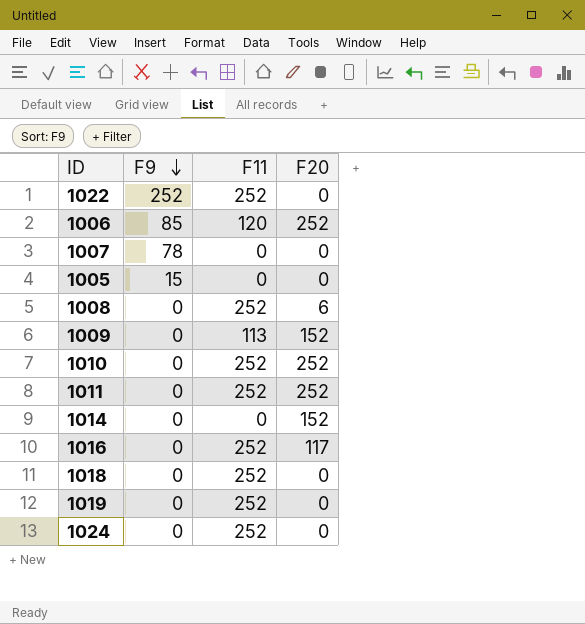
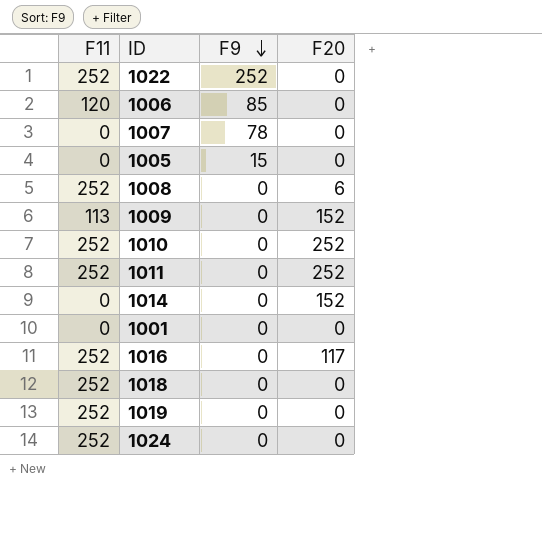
column F11 | position: 3 -> 1
1006 | F20: 252 -> 0
row 1001: none -> 0 | 0 | 0

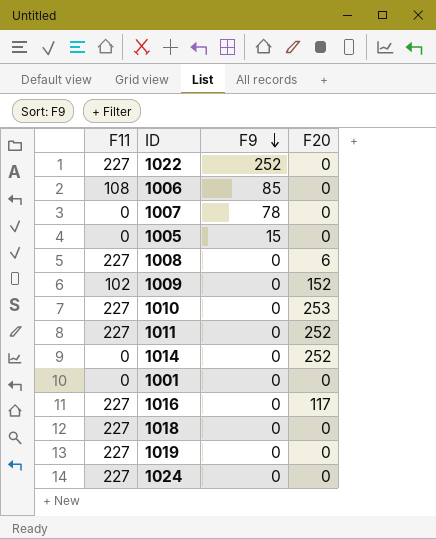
1022 | F11: 252 -> 227
1006 | F11: 120 -> 108
1008 | F11: 252 -> 227
1009 | F11: 113 -> 102
1010 | F11: 252 -> 227
1010 | F20: 252 -> 253
1011 | F11: 252 -> 227
1014 | F20: 152 -> 252
1016 | F11: 252 -> 227
1018 | F11: 252 -> 227
1019 | F11: 252 -> 227
1024 | F11: 252 -> 227

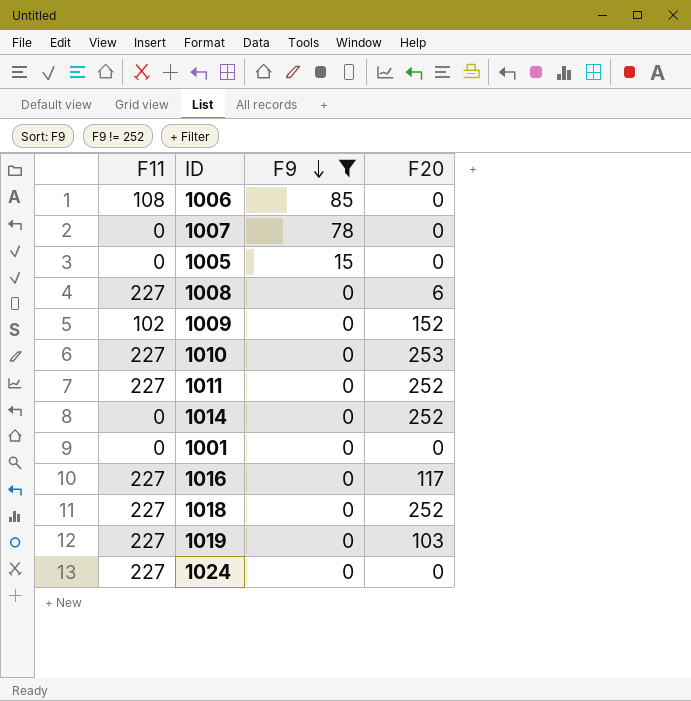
filter: none -> F9 != 252
1018 | F20: 0 -> 252
1019 | F20: 0 -> 103

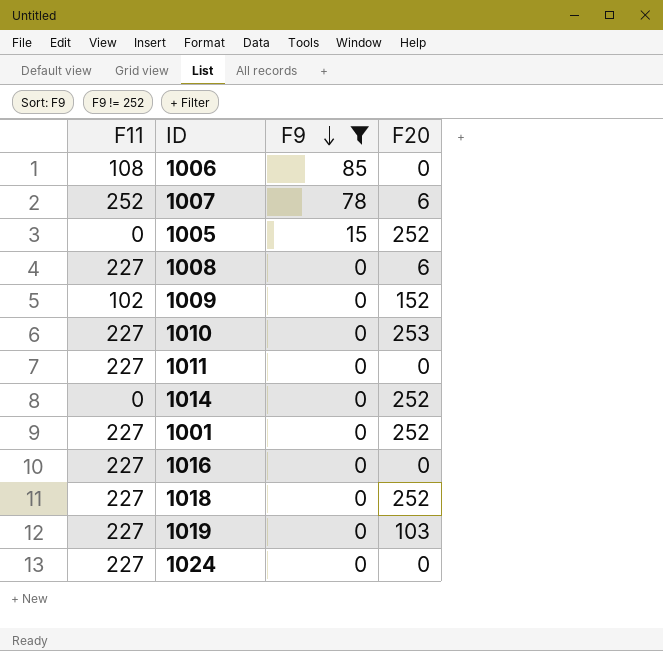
1007 | F11: 0 -> 252
1007 | F20: 0 -> 6
1005 | F20: 0 -> 252
1011 | F20: 252 -> 0
1001 | F11: 0 -> 227
1001 | F20: 0 -> 252
1016 | F20: 117 -> 0

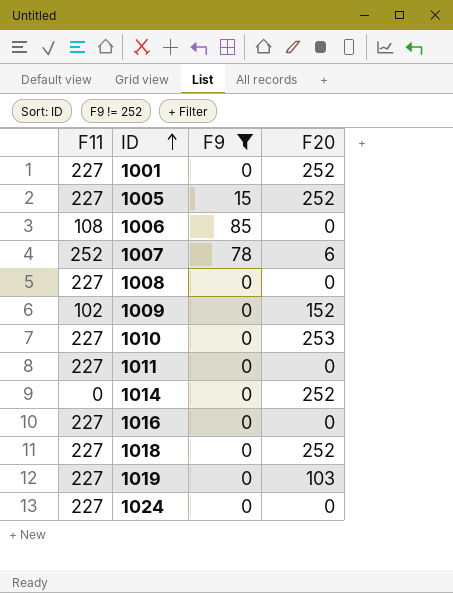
row order: F9 descending -> ID ascending
1005 | F11: 0 -> 227
1008 | F20: 6 -> 0

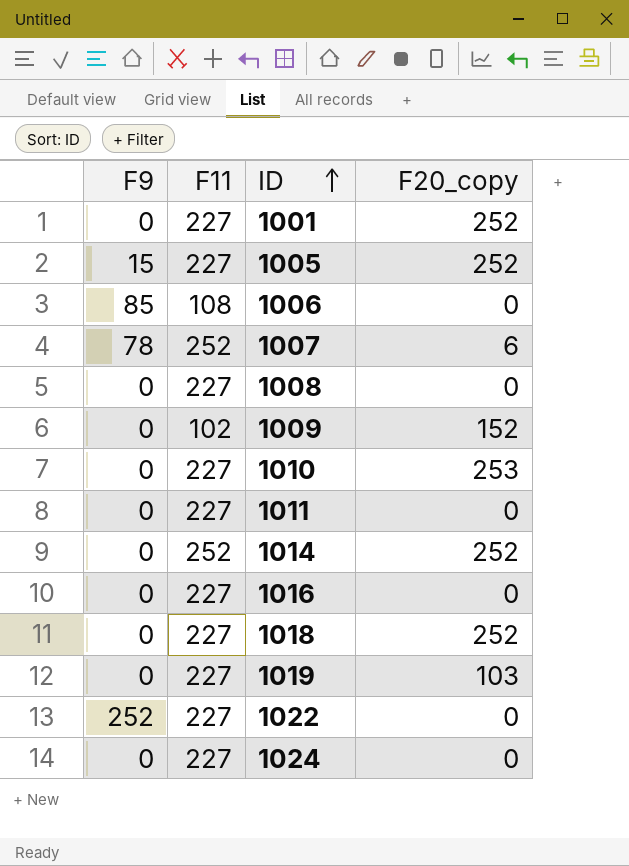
filter: F9 != 252 -> none
column F9 | position: 3 -> 1
column name: F20 -> F20_copy
1014 | F11: 0 -> 252

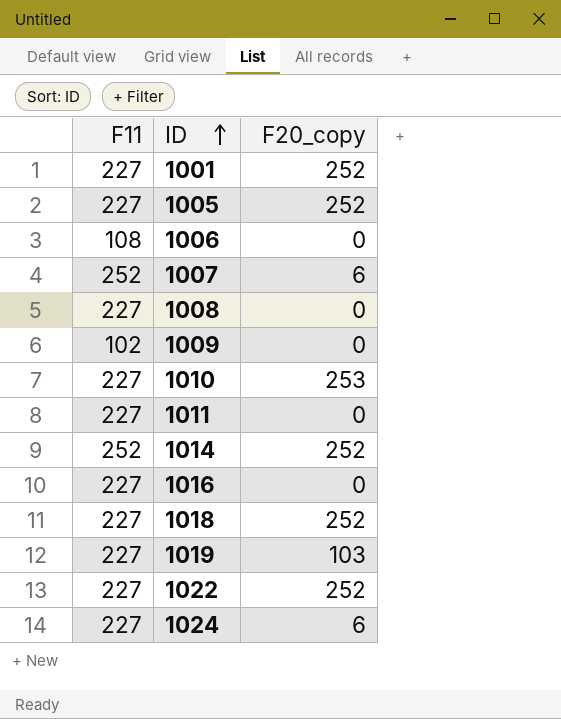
column F9 | position: 1 -> none
1009 | F20_copy: 152 -> 0
1022 | F20_copy: 0 -> 252
1024 | F20_copy: 0 -> 6

